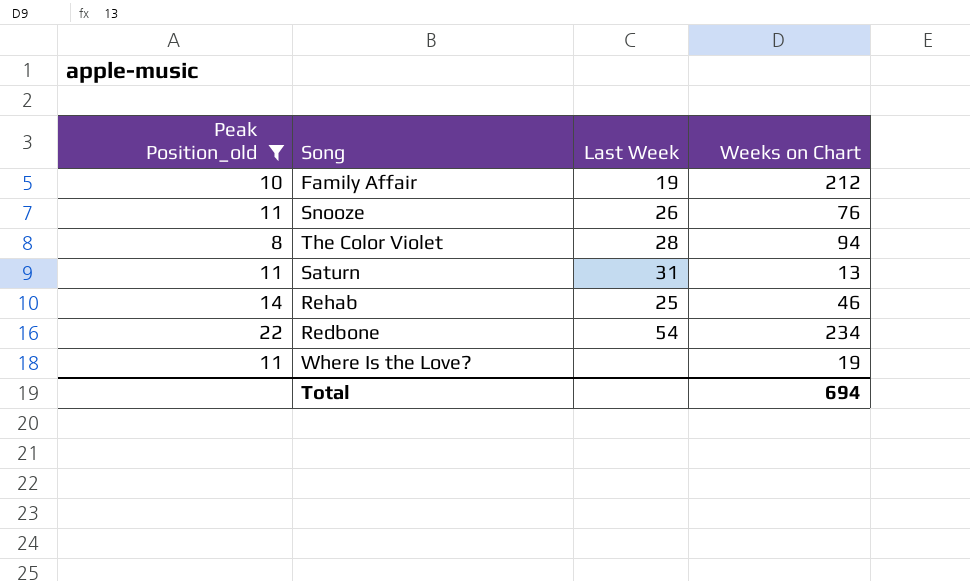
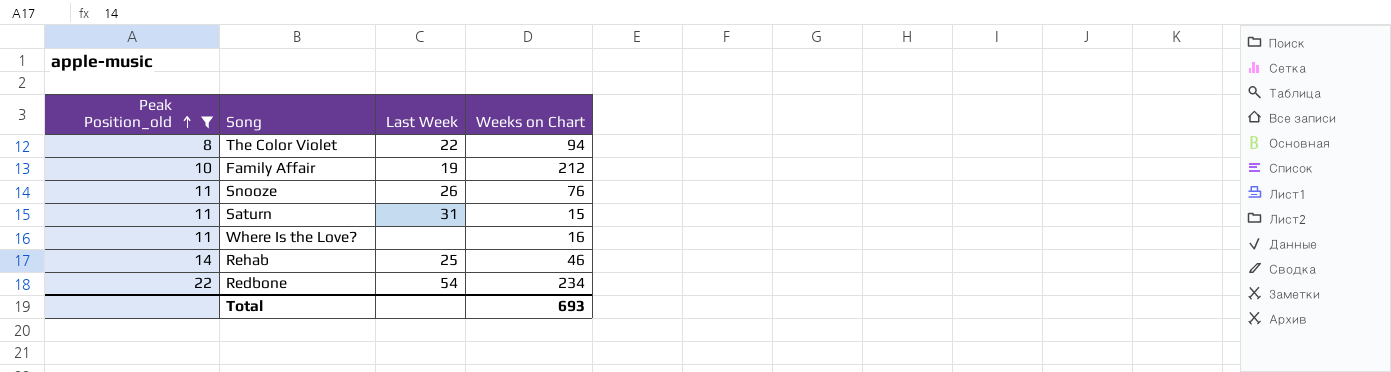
row order: none -> Peak Position_old ascending
The Color Violet | Last Week: 28 -> 22
Saturn | Weeks on Chart: 13 -> 15
Where Is the Love? | Weeks on Chart: 19 -> 16
Total | Weeks on Chart: 694 -> 693

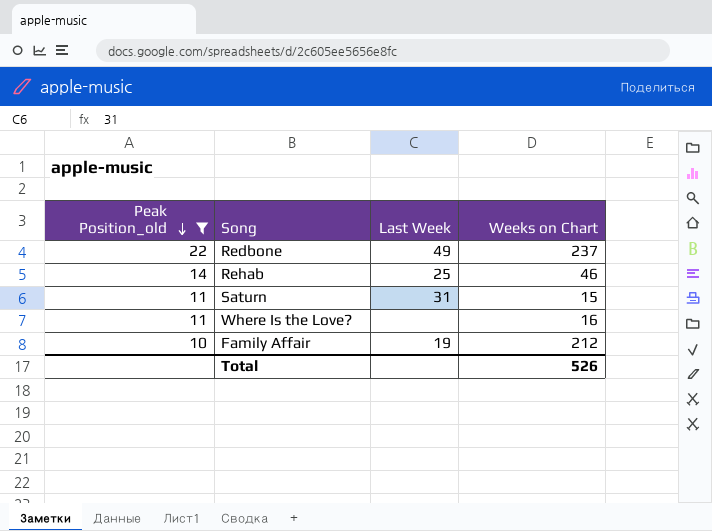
row order: Peak Position_old ascending -> Peak Position_old descending
row The Color Violet: 8 | 22 | 94 -> none
row Snooze: 11 | 26 | 76 -> none
Redbone | Last Week: 54 -> 49
Redbone | Weeks on Chart: 234 -> 237
Total | Weeks on Chart: 693 -> 526

